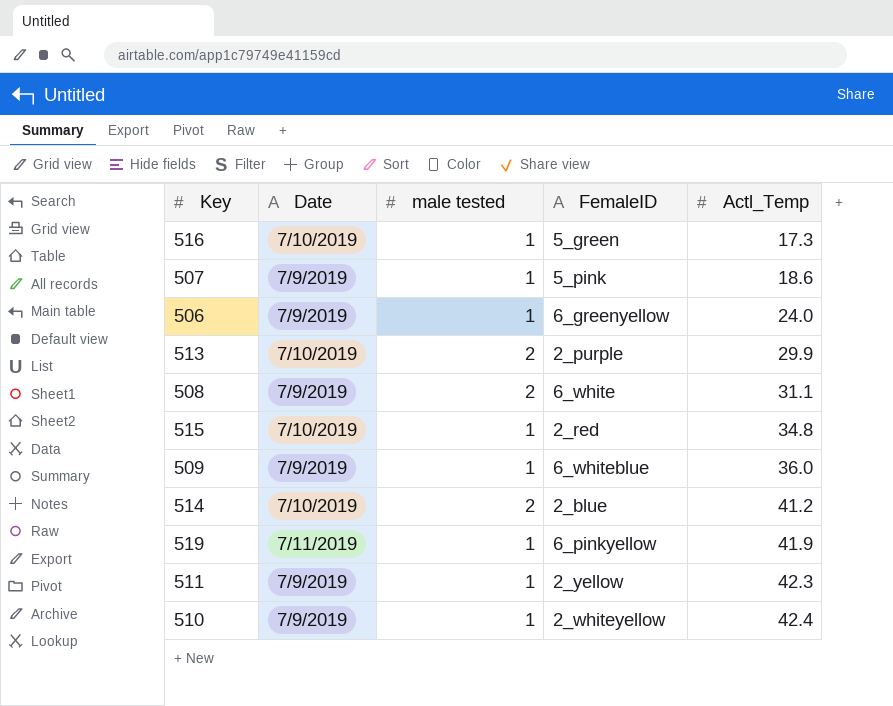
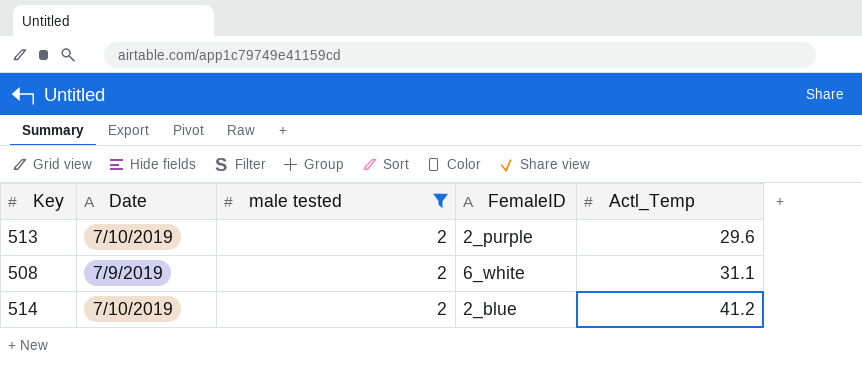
filter: none -> male tested = 2
513 | Actl_Temp: 29.9 -> 29.6

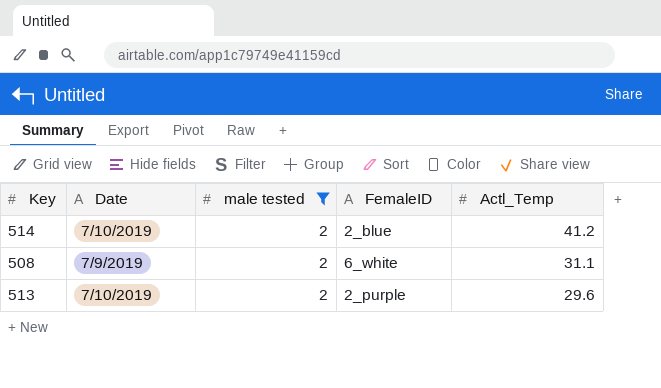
row order: Actl_Temp ascending -> Actl_Temp descending

